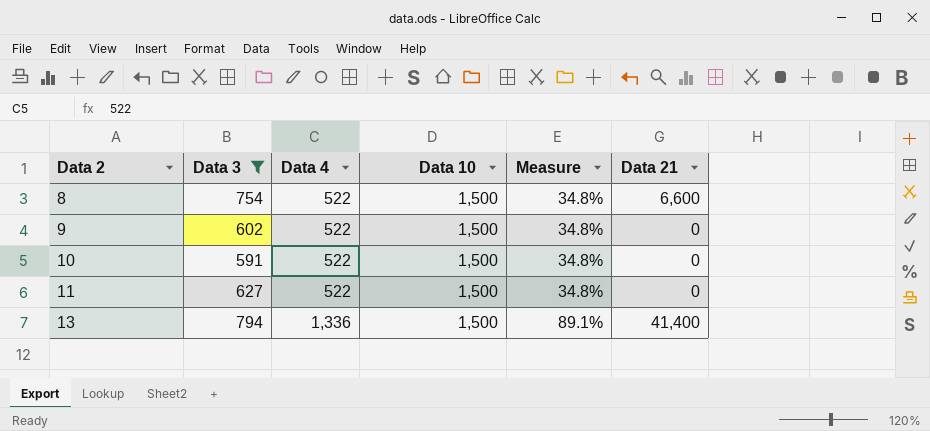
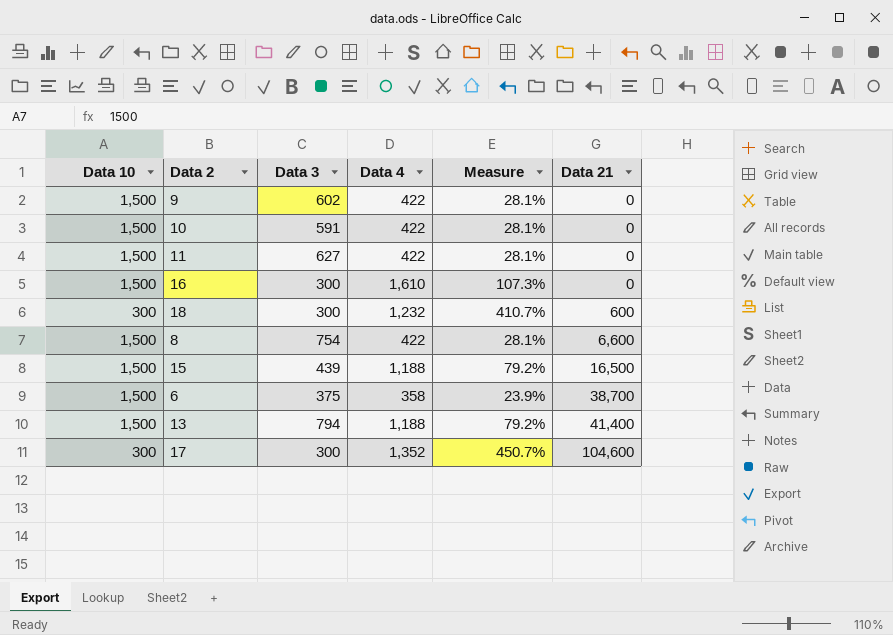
filter: Data 3 >= 591 -> none
row order: Data 2 ascending -> Data 21 ascending
column Data 10 | position: 4 -> 1
9 | Data 4: 522 -> 422
9 | Measure: 34.8% -> 28.1%
10 | Data 4: 522 -> 422
10 | Measure: 34.8% -> 28.1%
11 | Data 4: 522 -> 422
11 | Measure: 34.8% -> 28.1%
8 | Data 4: 522 -> 422
8 | Measure: 34.8% -> 28.1%
13 | Data 4: 1,336 -> 1,188
13 | Measure: 89.1% -> 79.2%

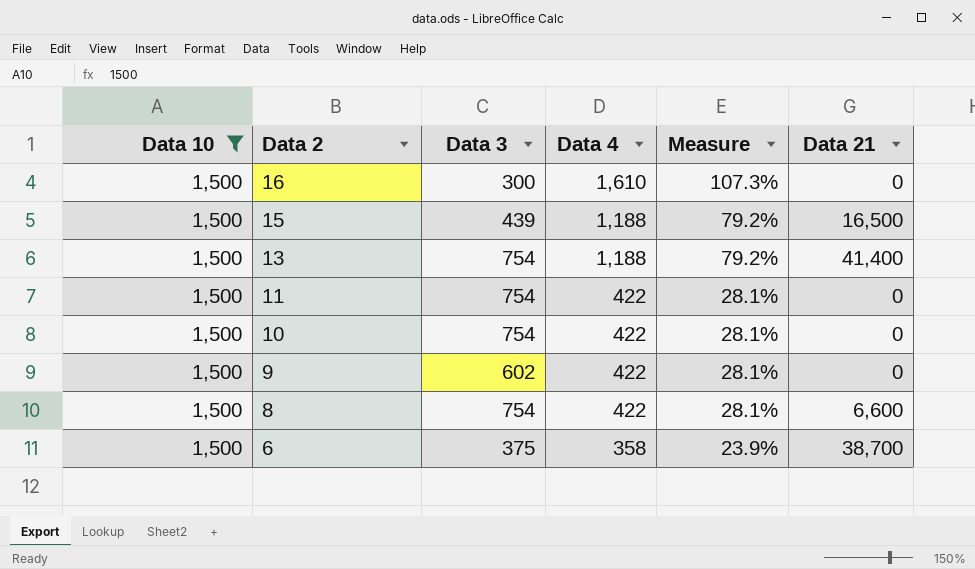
filter: none -> Data 10 = 1,500
row order: Data 21 ascending -> Data 2 descending
13 | Data 3: 794 -> 754
11 | Data 3: 627 -> 754
10 | Data 3: 591 -> 754

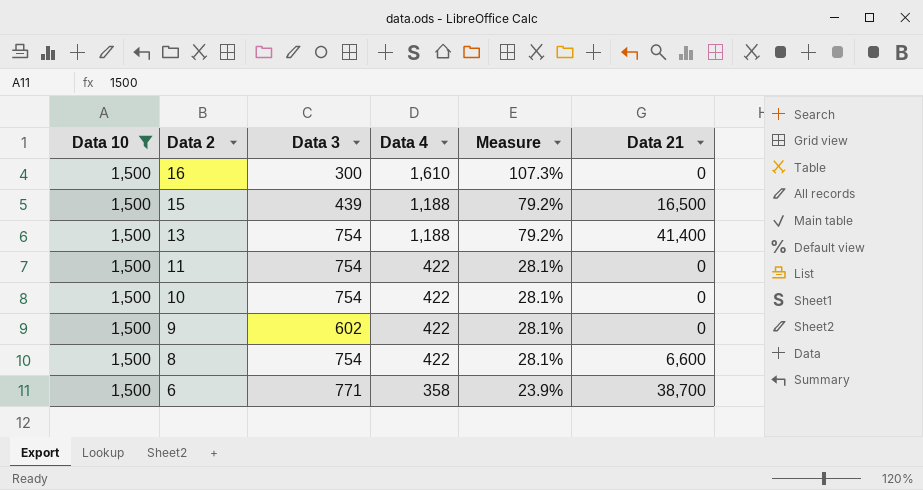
6 | Data 3: 375 -> 771

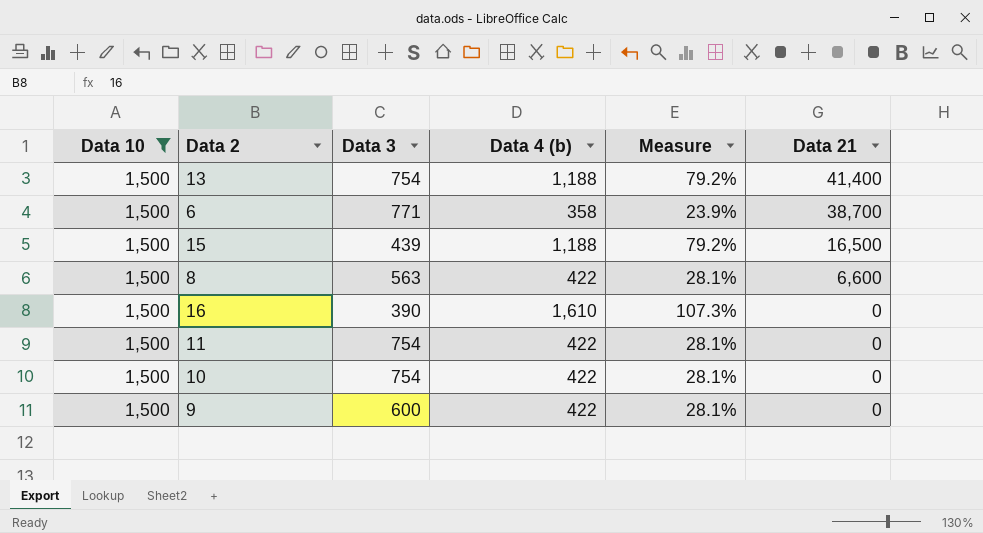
row order: Data 2 descending -> Data 21 descending
column name: Data 4 -> Data 4 (b)
8 | Data 3: 754 -> 563
16 | Data 3: 300 -> 390
9 | Data 3: 602 -> 600

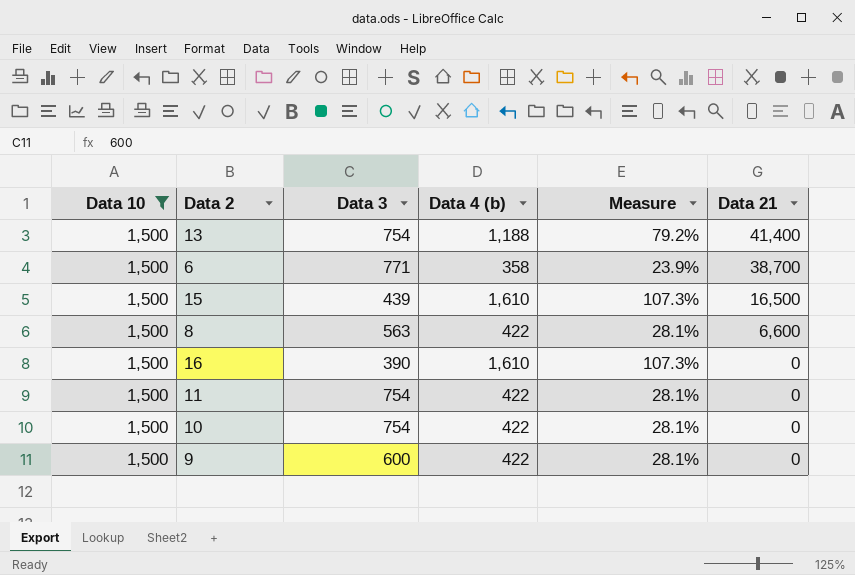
15 | Data 4 (b): 1,188 -> 1,610
15 | Measure: 79.2% -> 107.3%

